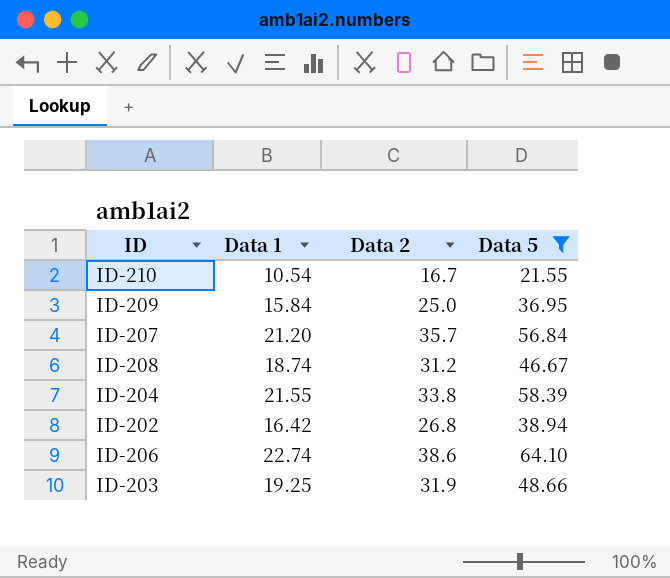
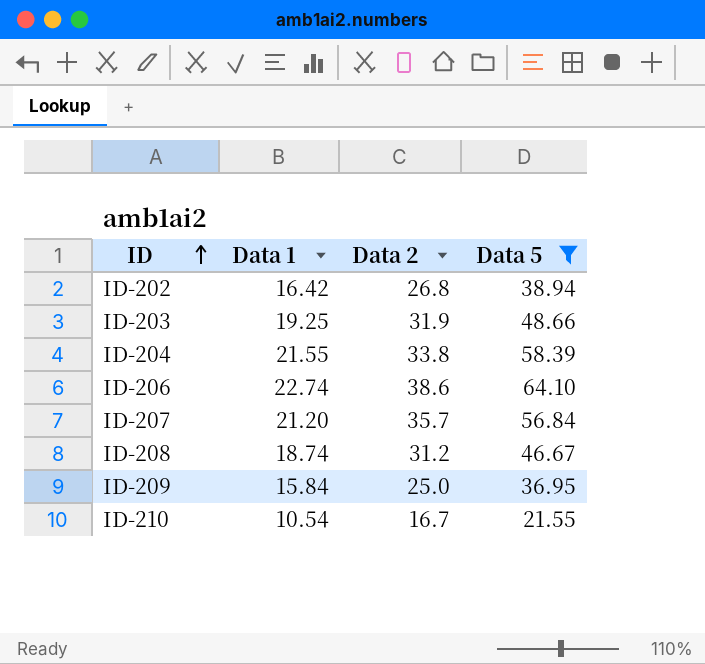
row order: none -> ID ascending

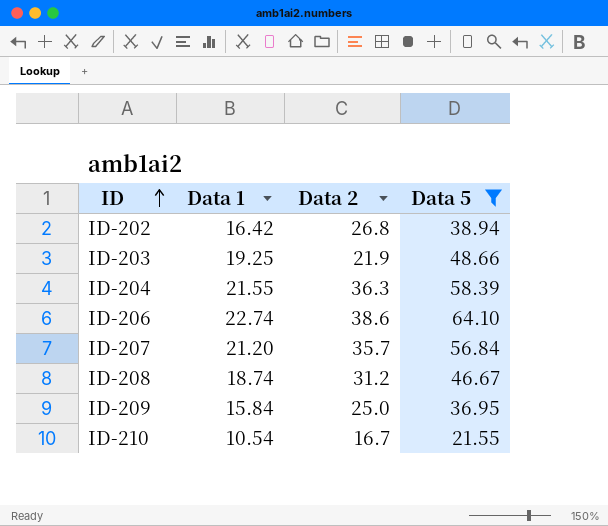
ID-203 | Data 2: 31.9 -> 21.9
ID-204 | Data 2: 33.8 -> 36.3

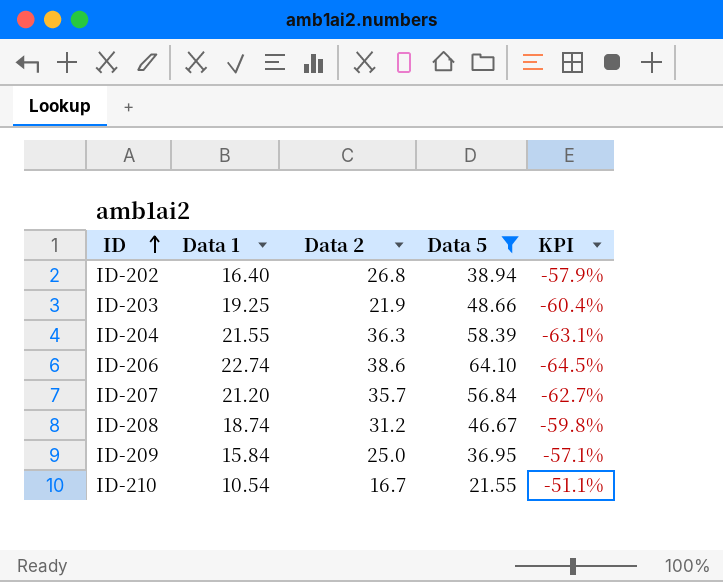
column KPI | formula: none -> ([Data 1] - [Data 5]) / [Data 5]
ID-202 | Data 1: 16.42 -> 16.40

